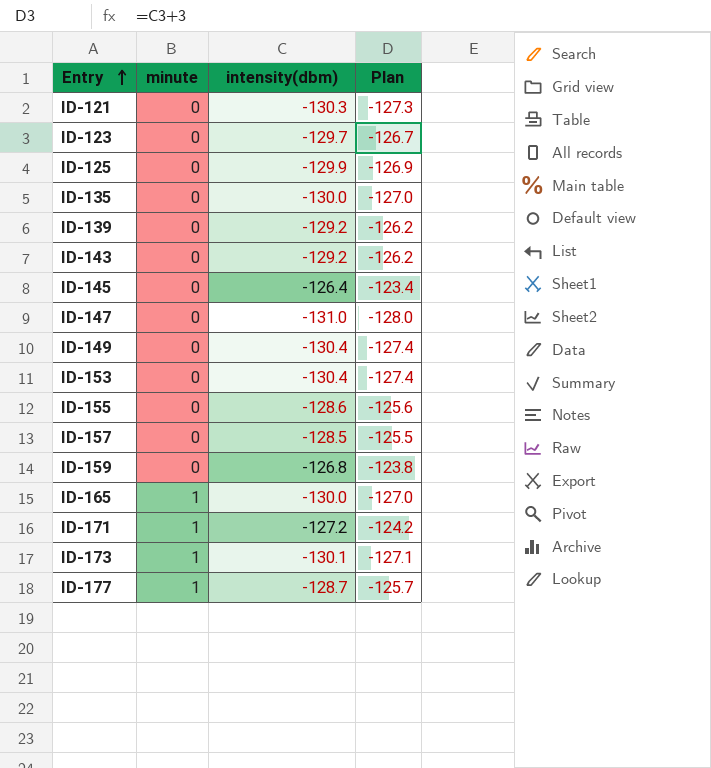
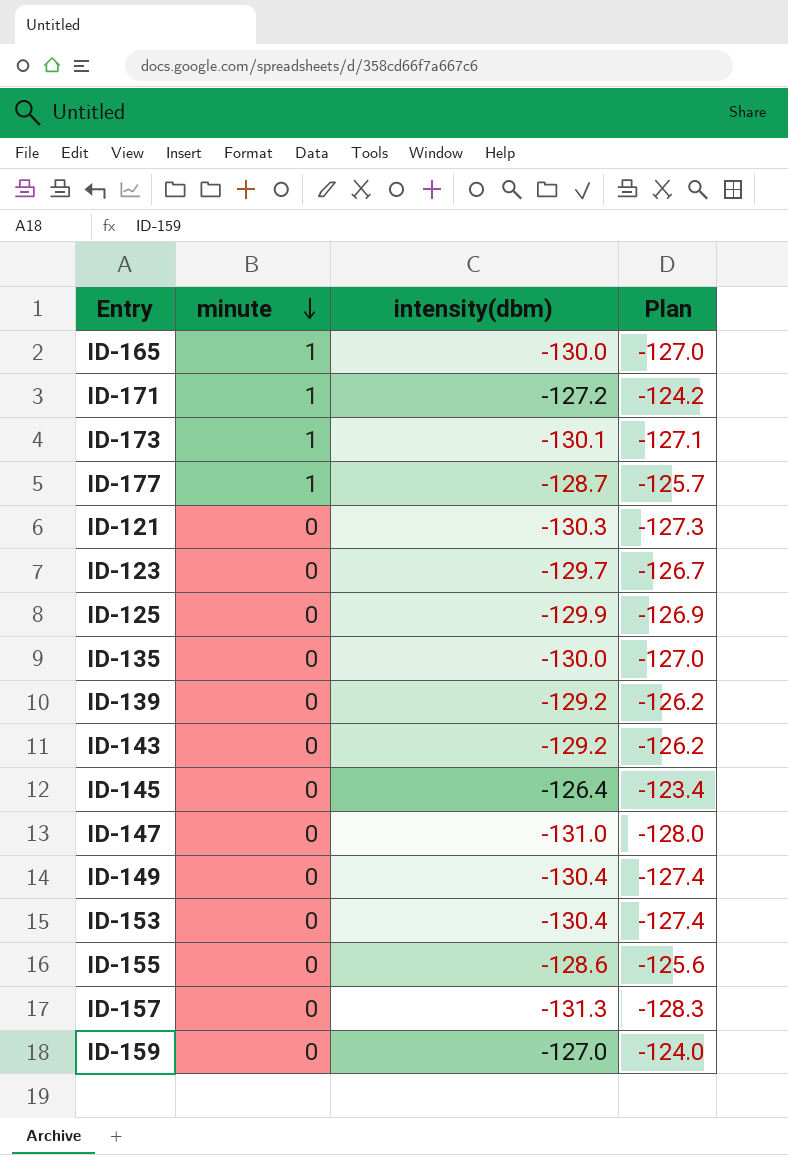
row order: Entry ascending -> minute descending
ID-157 | intensity(dbm): -128.5 -> -131.3
ID-157 | Plan: -125.5 -> -128.3
ID-159 | intensity(dbm): -126.8 -> -127.0
ID-159 | Plan: -123.8 -> -124.0

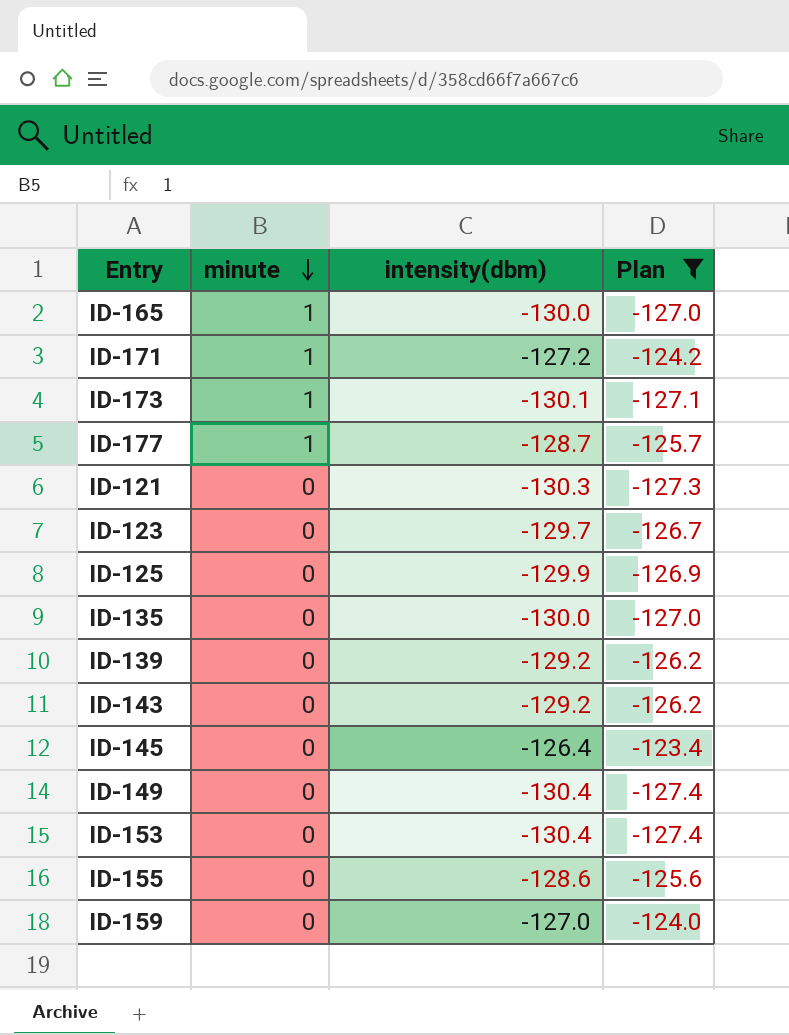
filter: none -> Plan >= -127.4

